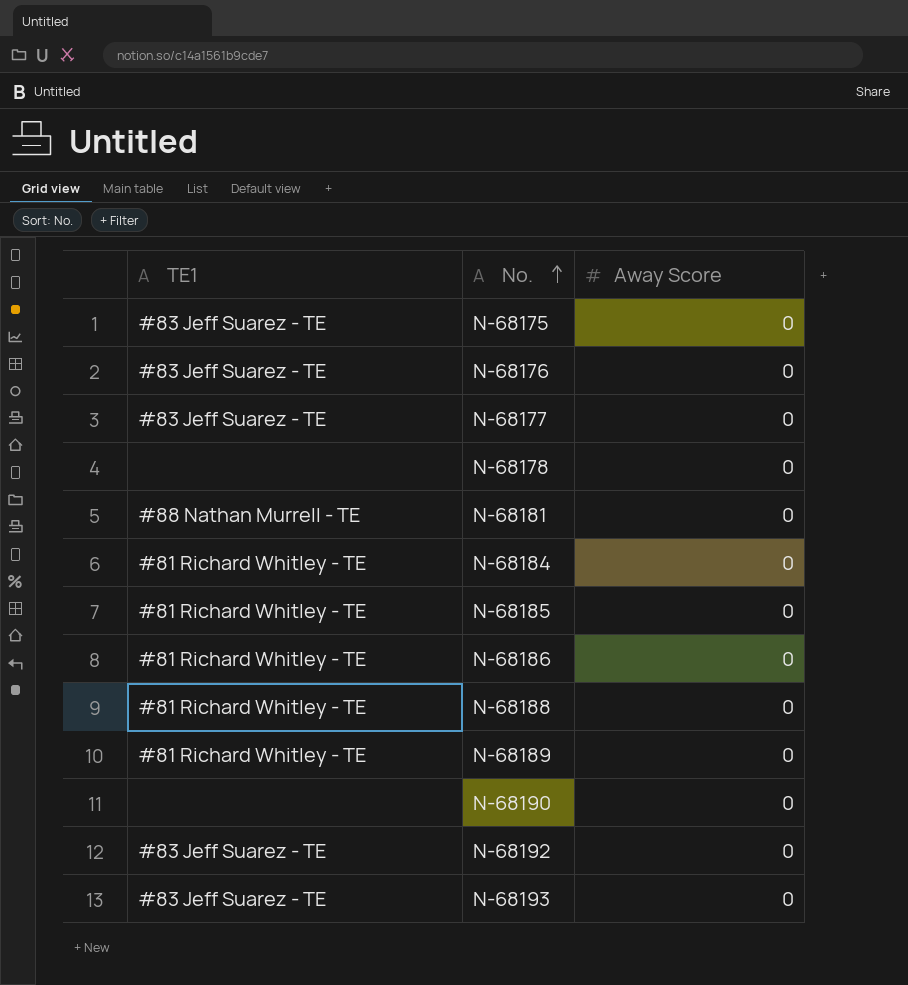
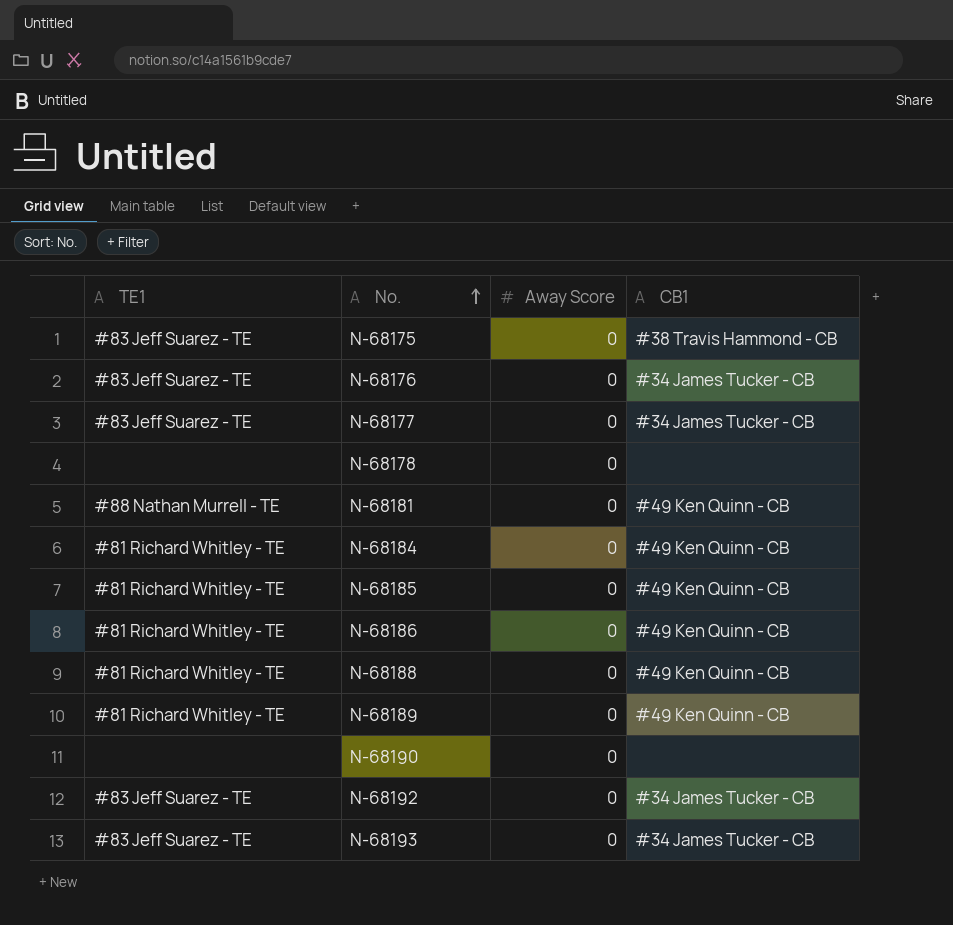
column CB1 | position: none -> 4

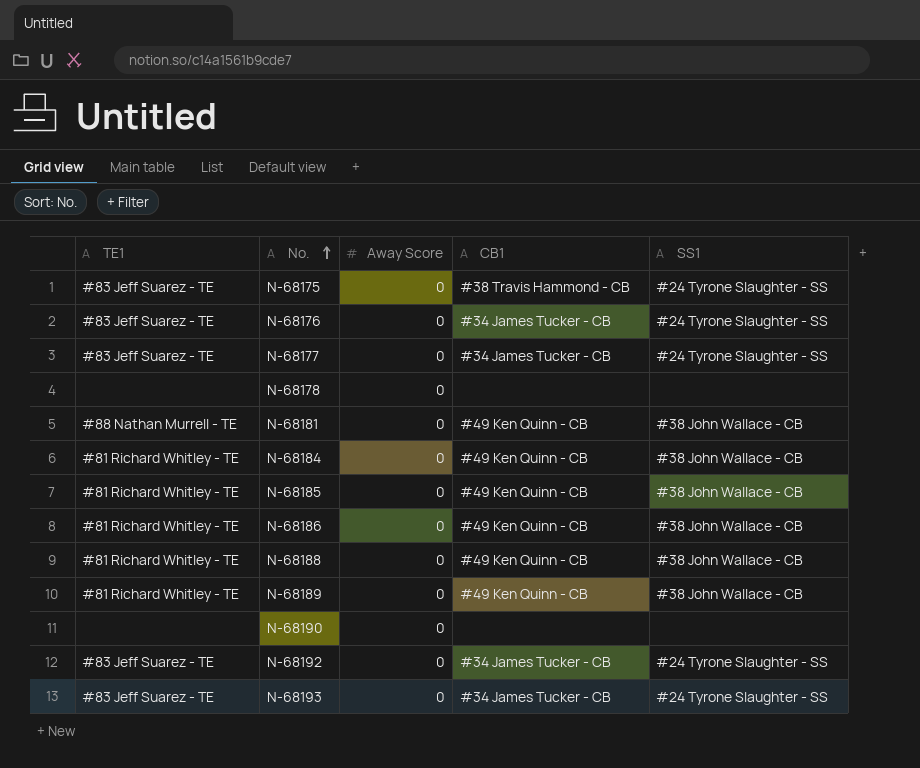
column SS1 | position: none -> 5

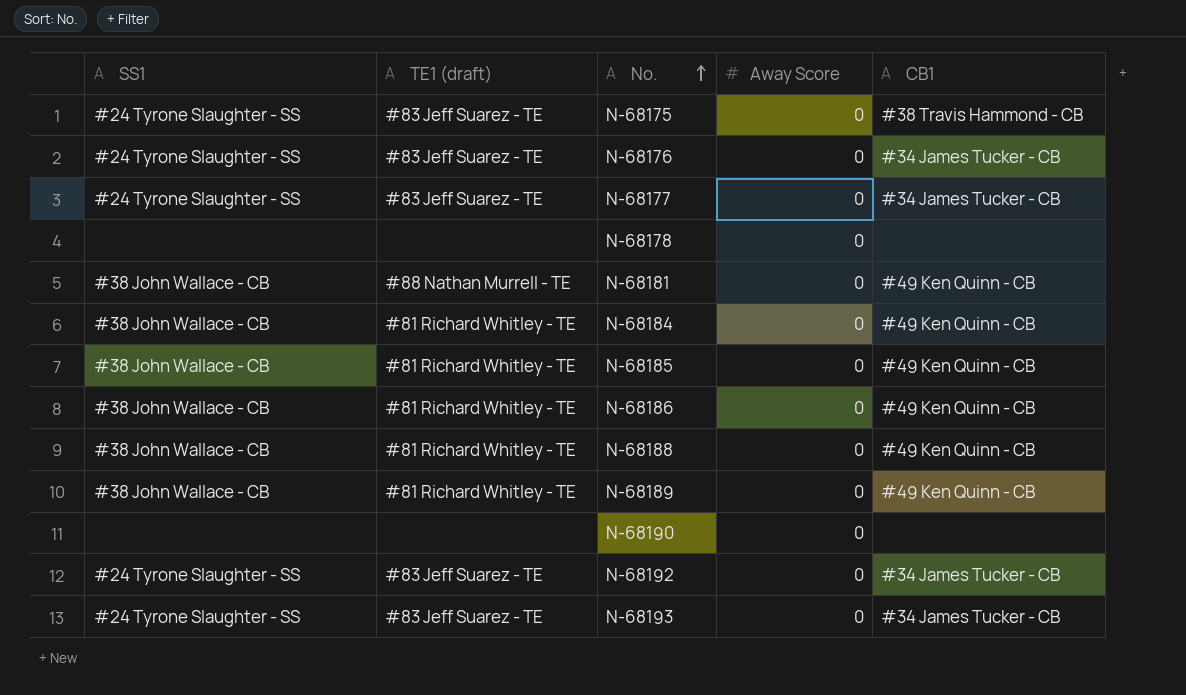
column SS1 | position: 5 -> 1
column name: TE1 -> TE1 (draft)

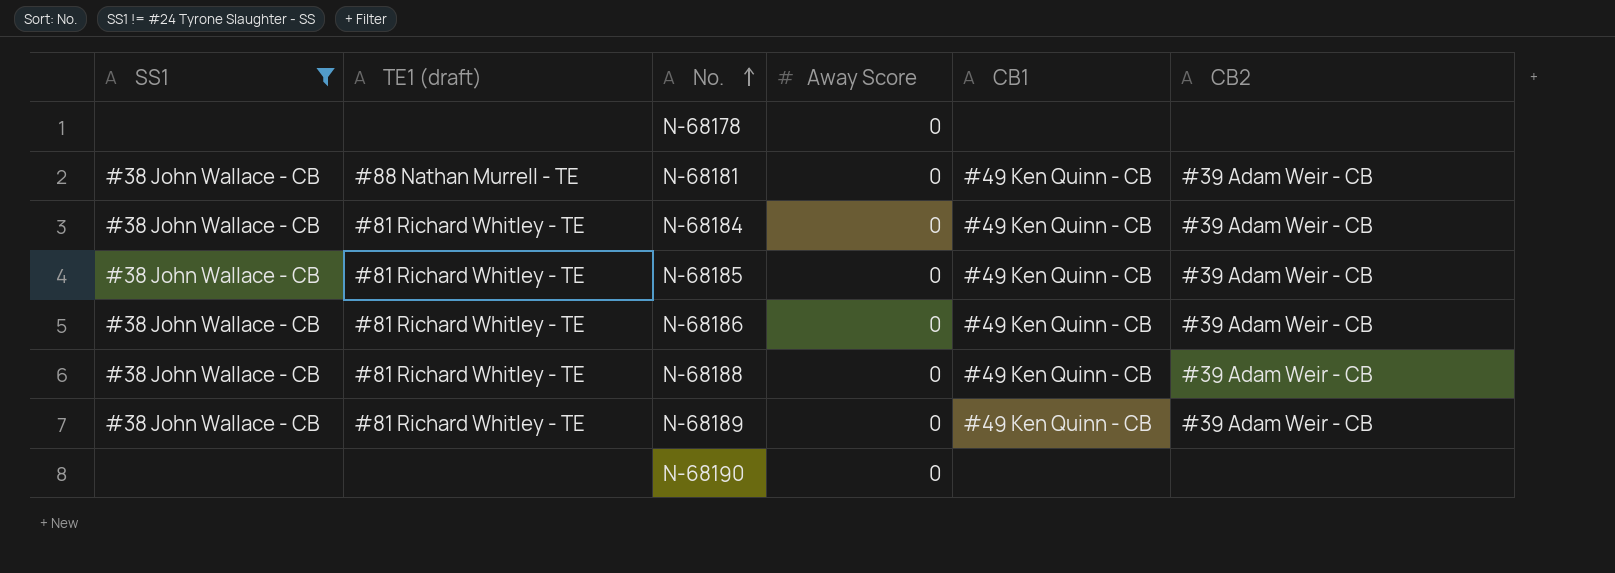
filter: none -> SS1 != #24 Tyrone Slaughter - SS
column CB2 | position: none -> 6

